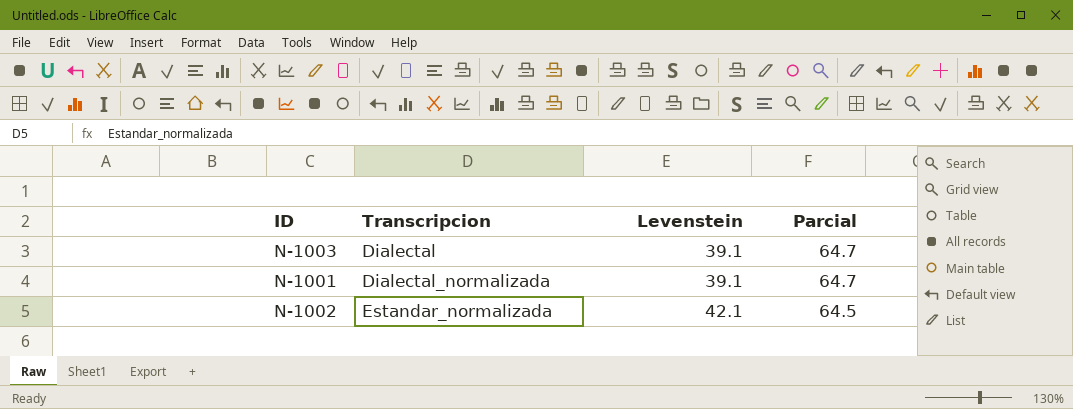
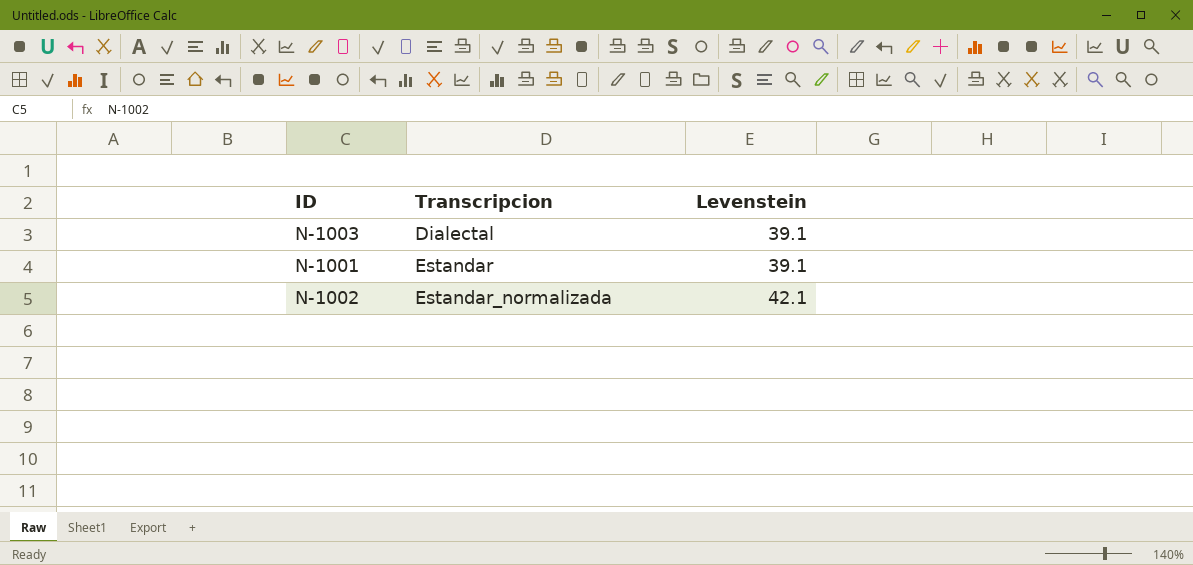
column Parcial | position: 4 -> none
N-1001 | Transcripcion: Dialectal_normalizada -> Estandar

